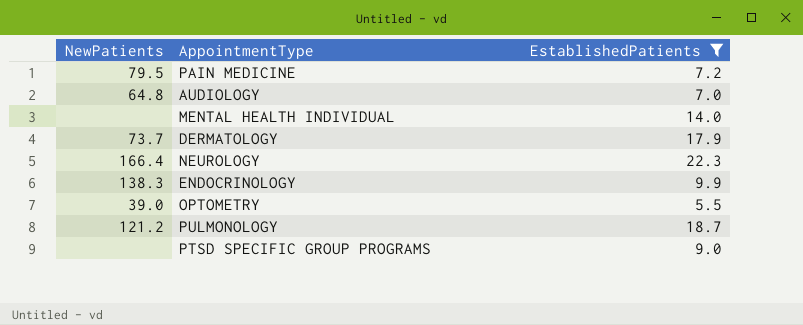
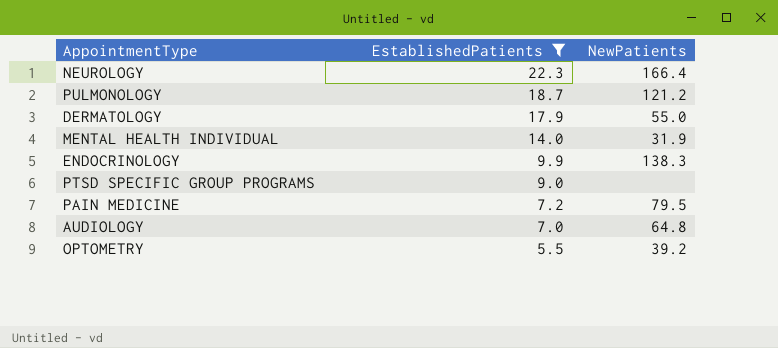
row order: none -> EstablishedPatients descending
column NewPatients | position: 1 -> 3
DERMATOLOGY | NewPatients: 73.7 -> 55.0
MENTAL HEALTH INDIVIDUAL | NewPatients: none -> 31.9
OPTOMETRY | NewPatients: 39.0 -> 39.2

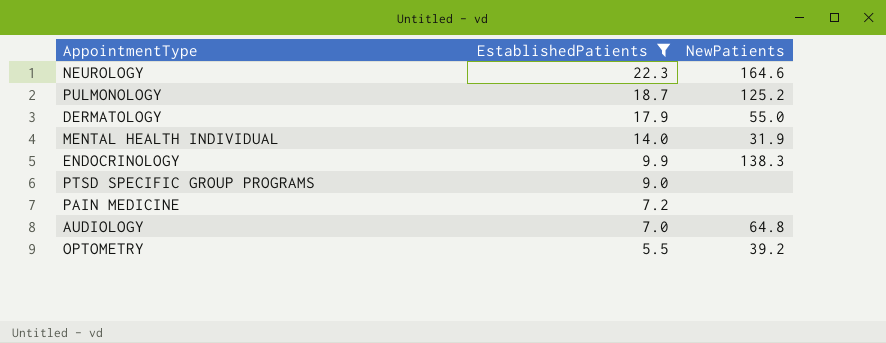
NEUROLOGY | NewPatients: 166.4 -> 164.6
PULMONOLOGY | NewPatients: 121.2 -> 125.2
PAIN MEDICINE | NewPatients: 79.5 -> none

